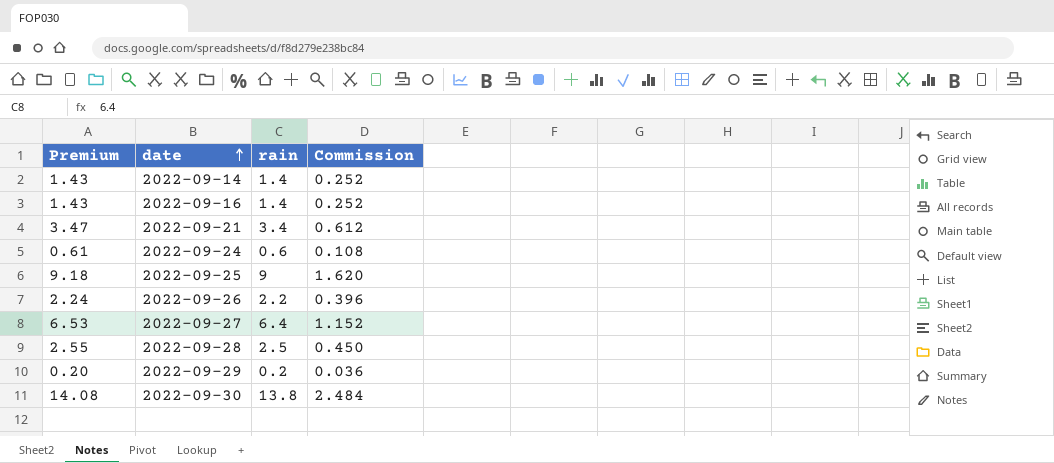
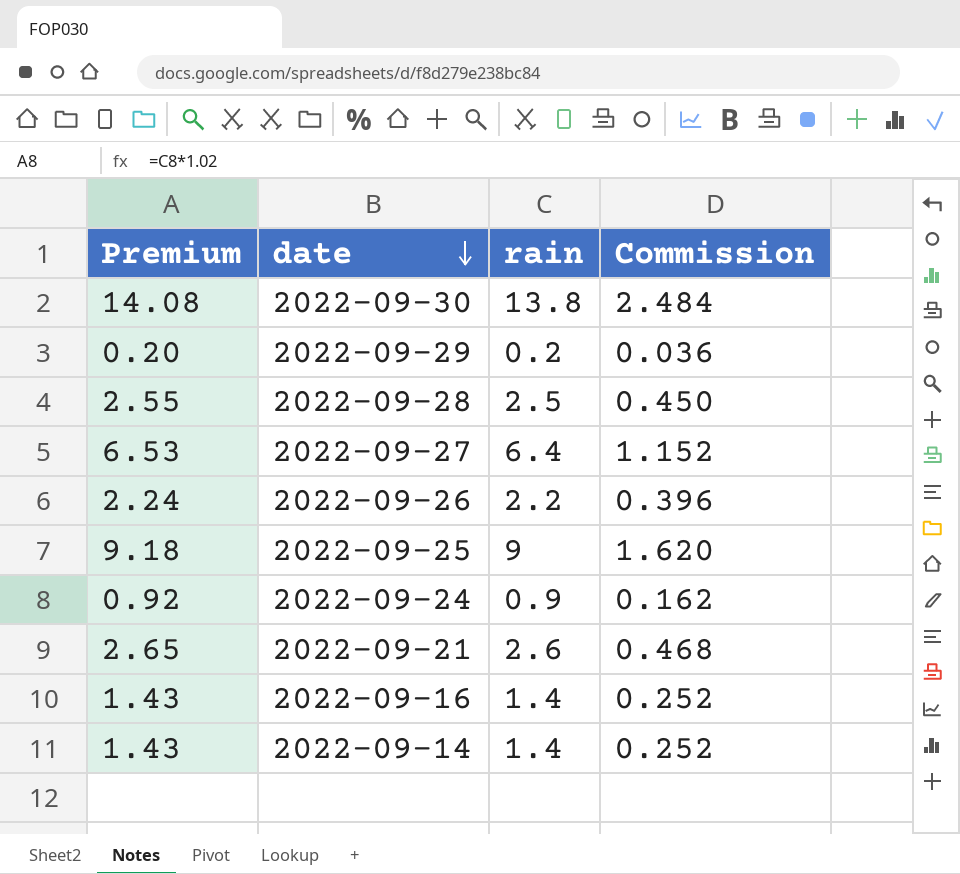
row order: date ascending -> date descending
2022-09-24 | Premium: 0.61 -> 0.92
2022-09-24 | rain: 0.6 -> 0.9
2022-09-24 | Commission: 0.108 -> 0.162
2022-09-21 | Premium: 3.47 -> 2.65
2022-09-21 | rain: 3.4 -> 2.6
2022-09-21 | Commission: 0.612 -> 0.468

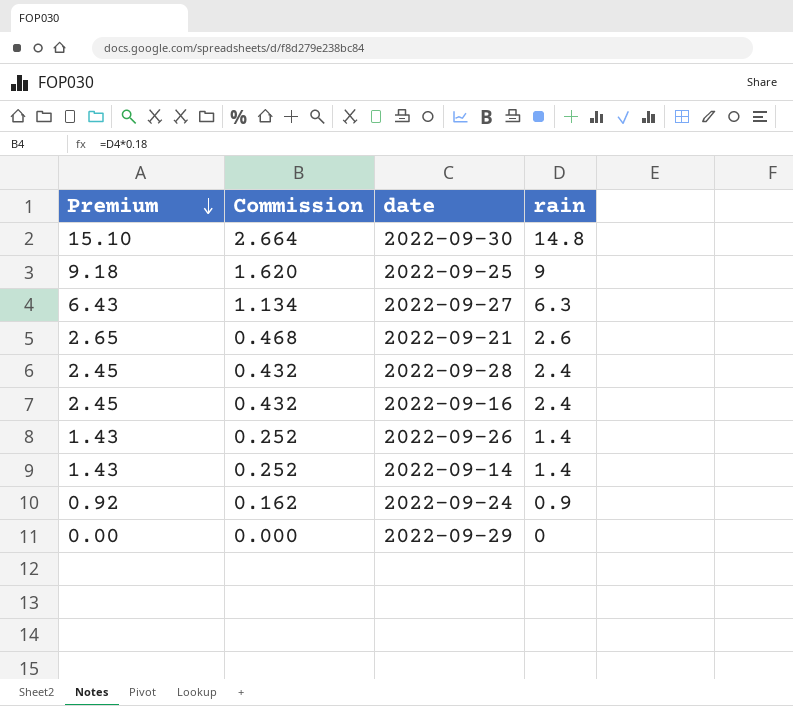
row order: date descending -> Premium descending
column Commission | position: 4 -> 2
2022-09-30 | Premium: 14.08 -> 15.10
2022-09-30 | Commission: 2.484 -> 2.664
2022-09-30 | rain: 13.8 -> 14.8
2022-09-27 | Premium: 6.53 -> 6.43
2022-09-27 | Commission: 1.152 -> 1.134
2022-09-27 | rain: 6.4 -> 6.3
2022-09-28 | Premium: 2.55 -> 2.45
2022-09-28 | Commission: 0.450 -> 0.432
2022-09-28 | rain: 2.5 -> 2.4
2022-09-16 | Premium: 1.43 -> 2.45
2022-09-16 | Commission: 0.252 -> 0.432
2022-09-16 | rain: 1.4 -> 2.4
2022-09-26 | Premium: 2.24 -> 1.43
2022-09-26 | Commission: 0.396 -> 0.252
2022-09-26 | rain: 2.2 -> 1.4
2022-09-29 | Premium: 0.20 -> 0.00
2022-09-29 | Commission: 0.036 -> 0.000
2022-09-29 | rain: 0.2 -> 0

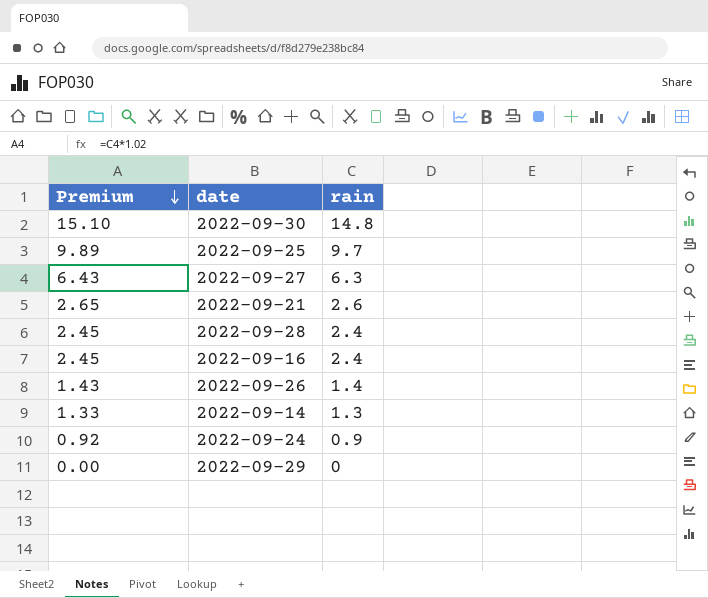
column Commission | formula: [rain] * 0.18 -> none
2022-09-25 | Premium: 9.18 -> 9.89
2022-09-25 | rain: 9 -> 9.7
2022-09-14 | Premium: 1.43 -> 1.33
2022-09-14 | rain: 1.4 -> 1.3

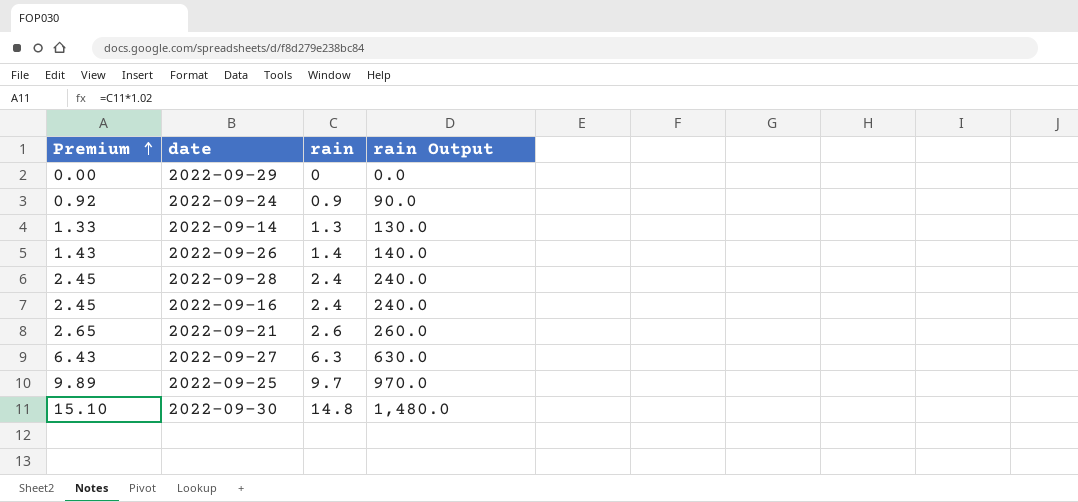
row order: Premium descending -> Premium ascending
column rain Output | formula: none -> [rain] * 100

